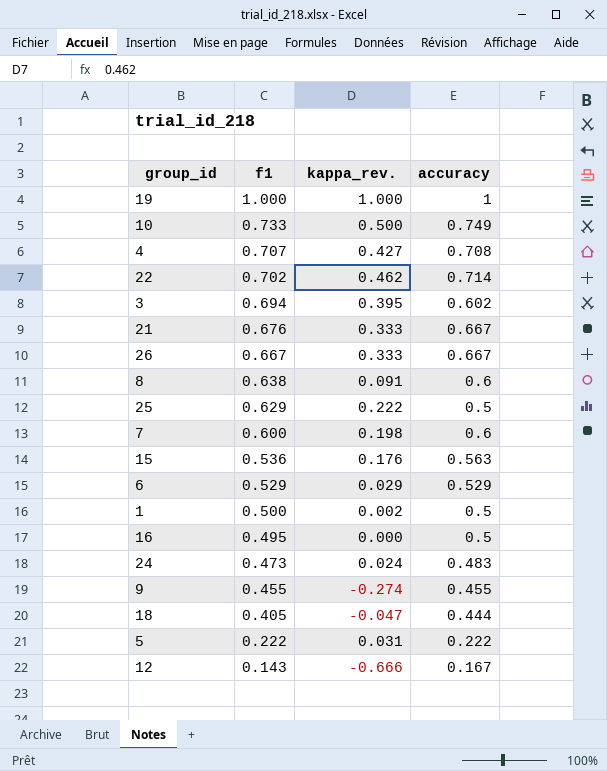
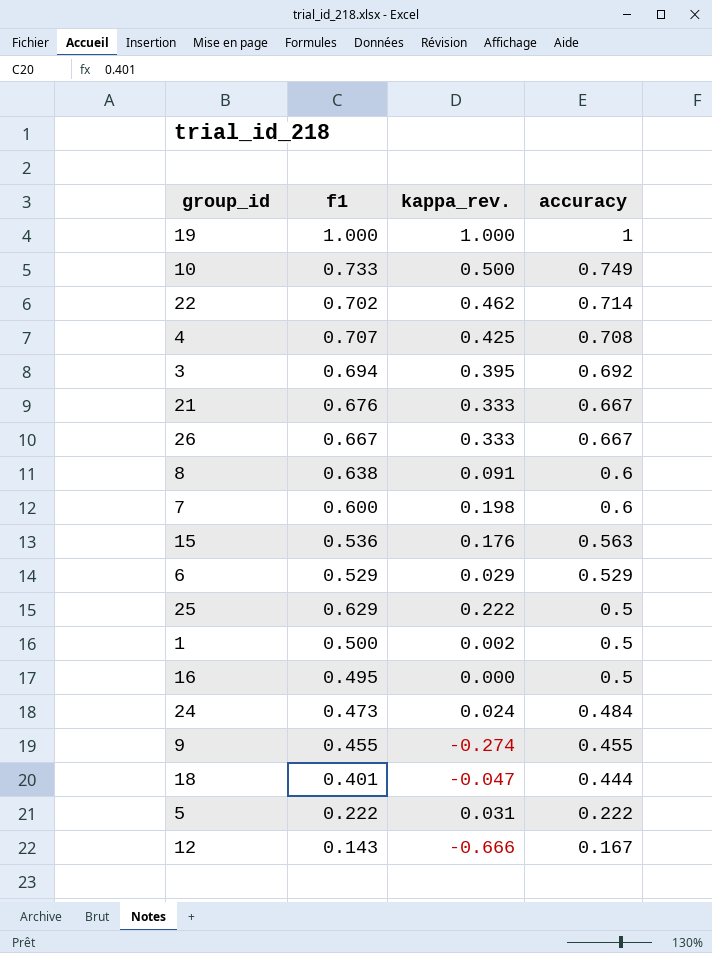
row order: f1 descending -> accuracy descending
4 | kappa_rev.: 0.427 -> 0.425
3 | accuracy: 0.602 -> 0.692
24 | accuracy: 0.483 -> 0.484
18 | f1: 0.405 -> 0.401

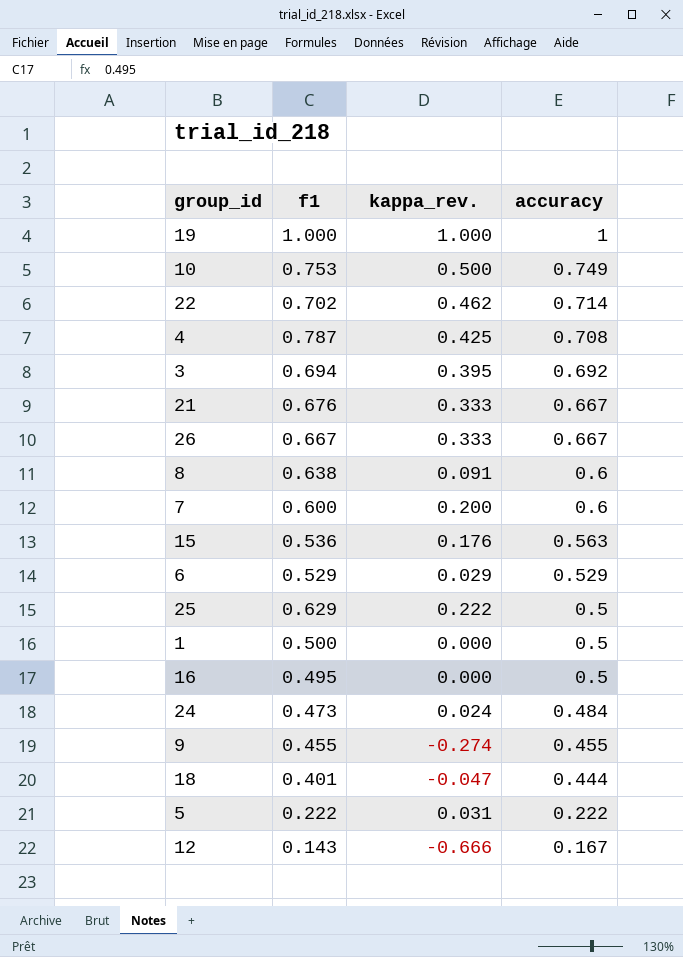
10 | f1: 0.733 -> 0.753
4 | f1: 0.707 -> 0.787
7 | kappa_rev.: 0.198 -> 0.200
1 | kappa_rev.: 0.002 -> 0.000

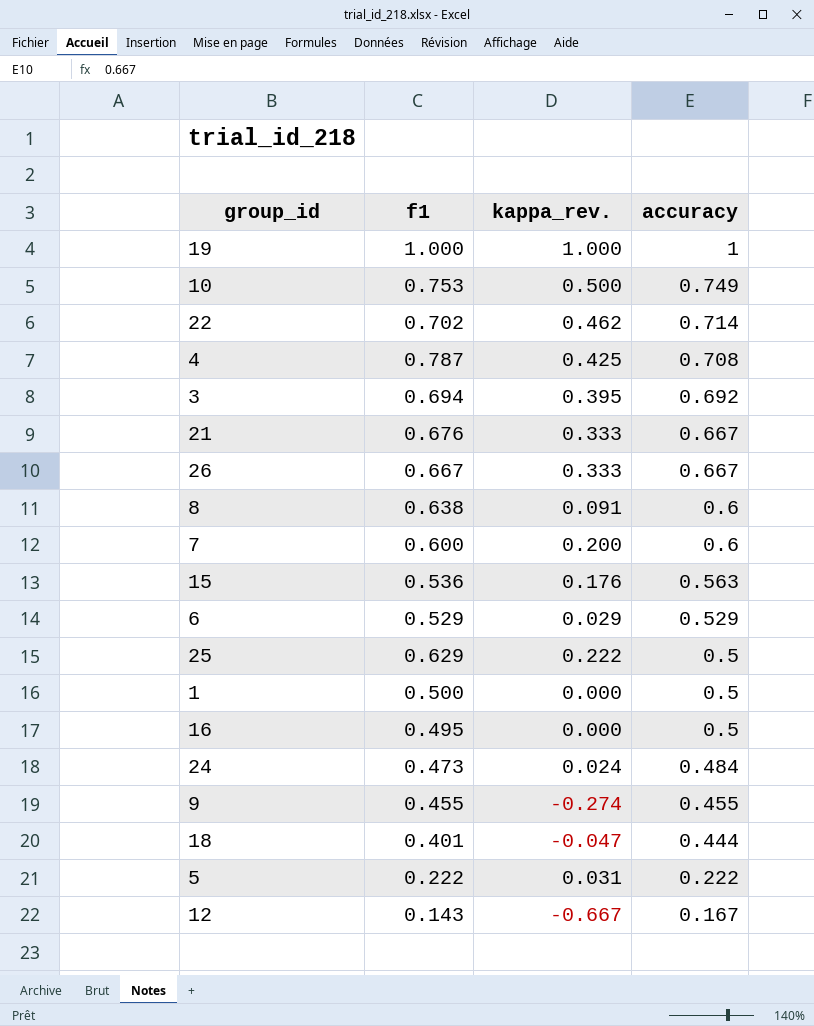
12 | kappa_rev.: -0.666 -> -0.667

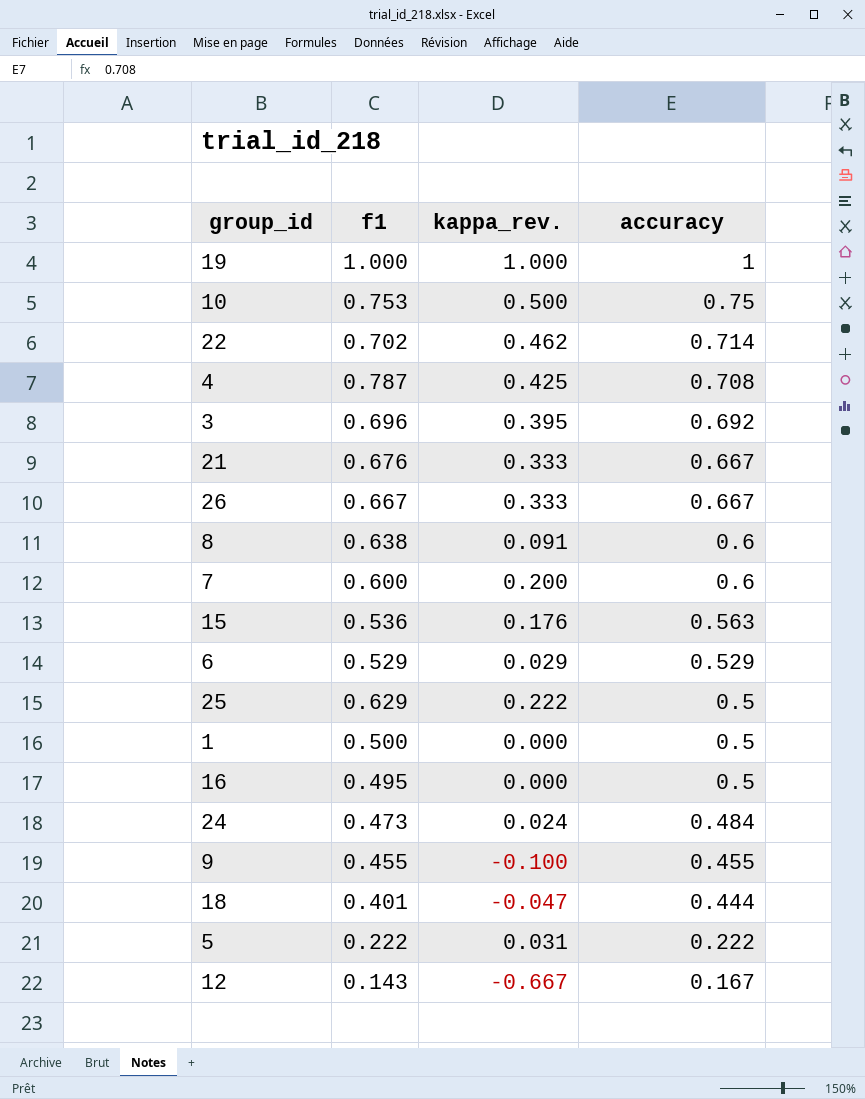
10 | accuracy: 0.749 -> 0.75
3 | f1: 0.694 -> 0.696
9 | kappa_rev.: -0.274 -> -0.100

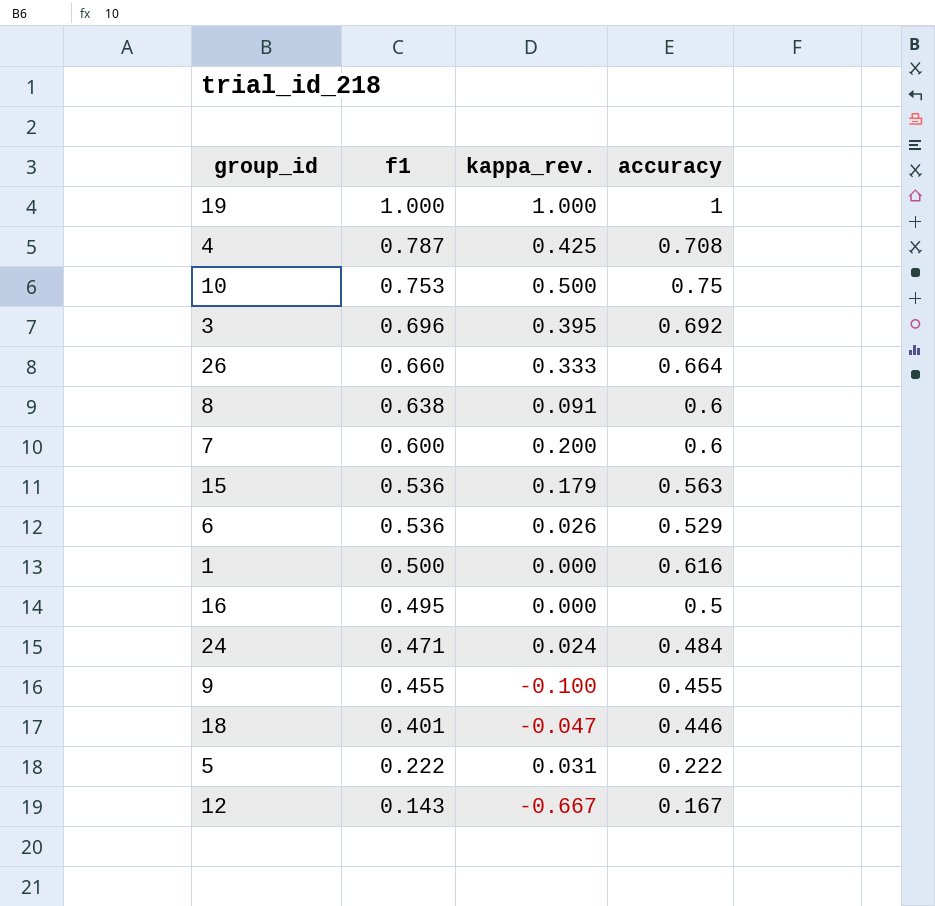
row order: accuracy descending -> f1 descending
row 22: 0.702 | 0.462 | 0.714 -> none
row 21: 0.676 | 0.333 | 0.667 -> none
row 25: 0.629 | 0.222 | 0.5 -> none
26 | f1: 0.667 -> 0.660
26 | accuracy: 0.667 -> 0.664
15 | kappa_rev.: 0.176 -> 0.179
6 | f1: 0.529 -> 0.536
6 | kappa_rev.: 0.029 -> 0.026
1 | accuracy: 0.5 -> 0.616
24 | f1: 0.473 -> 0.471
18 | accuracy: 0.444 -> 0.446

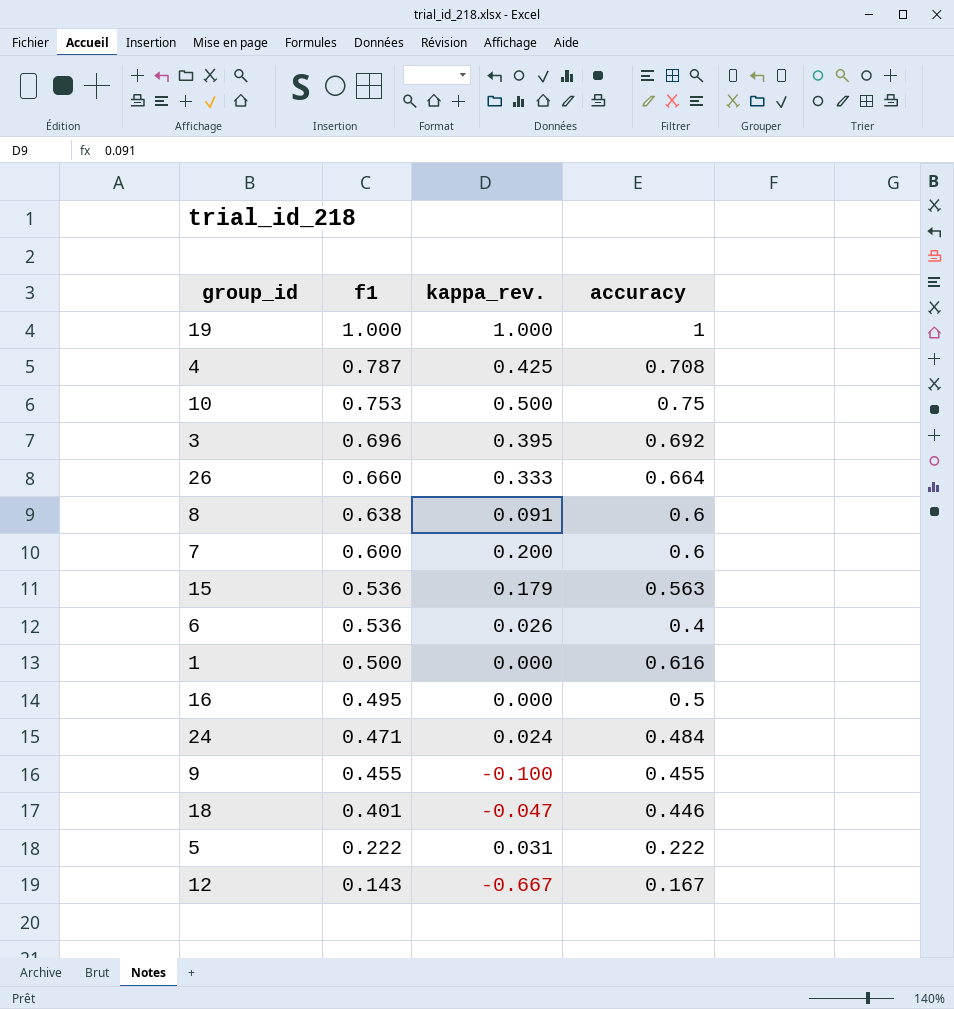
6 | accuracy: 0.529 -> 0.4

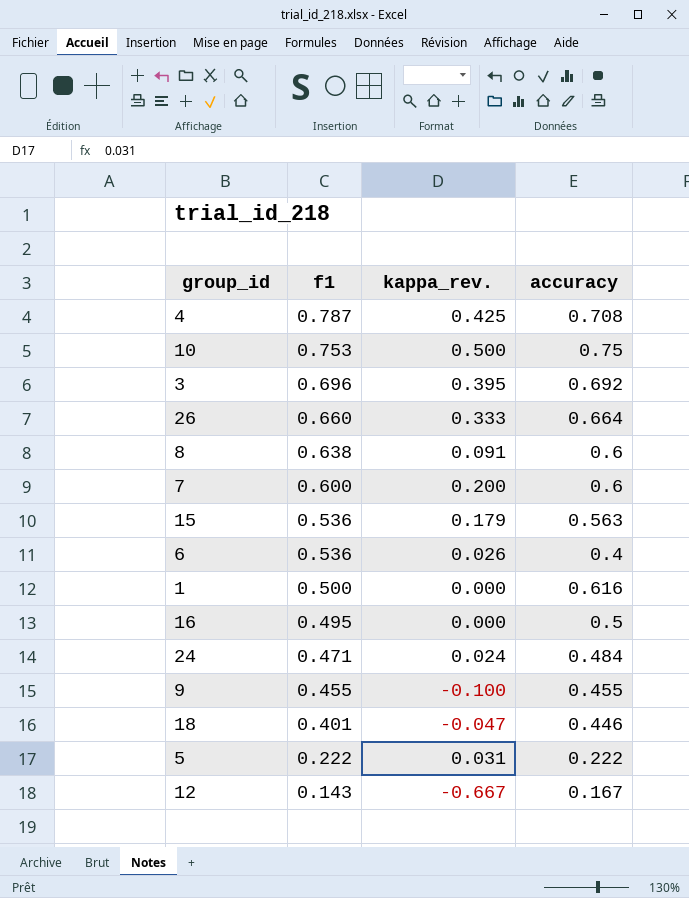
row 19: 1.000 | 1.000 | 1 -> none

